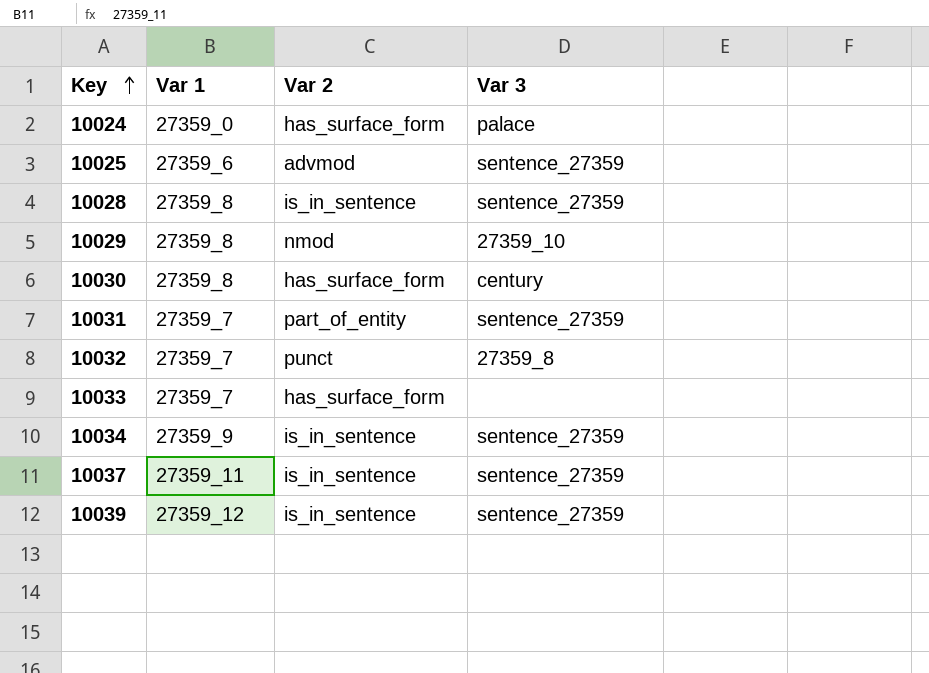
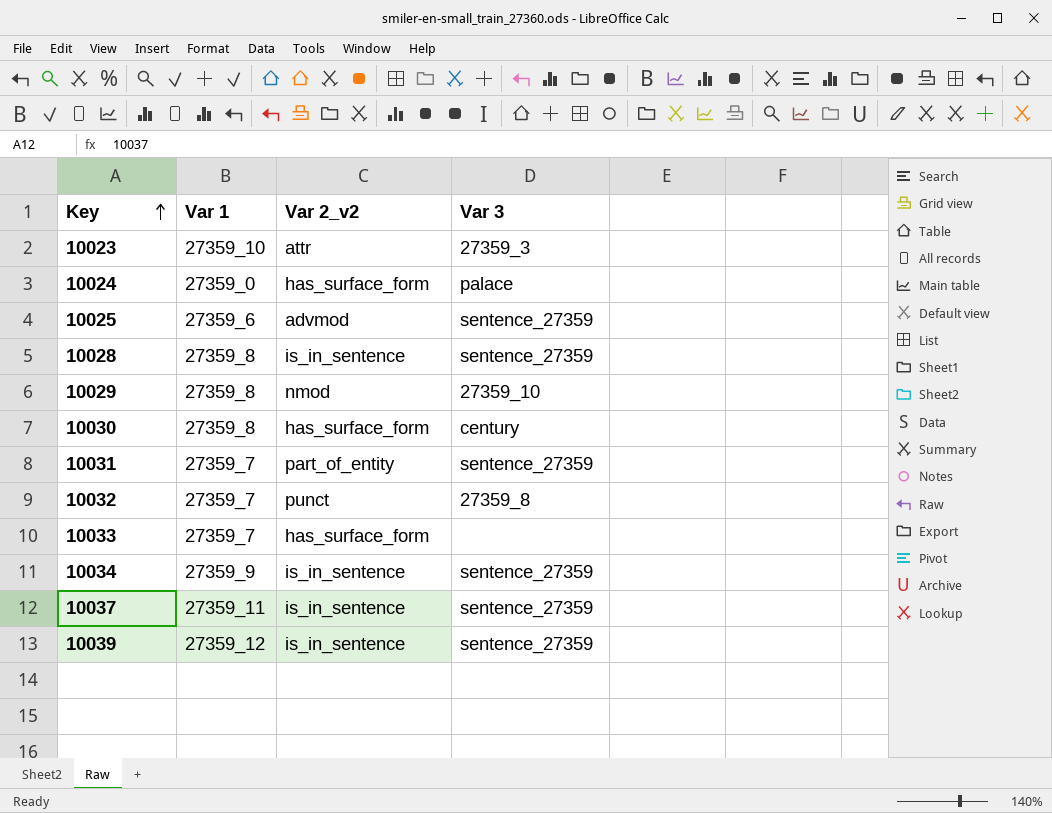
column name: Var 2 -> Var 2_v2
row 10023: none -> 27359_10 | attr | 27359_3

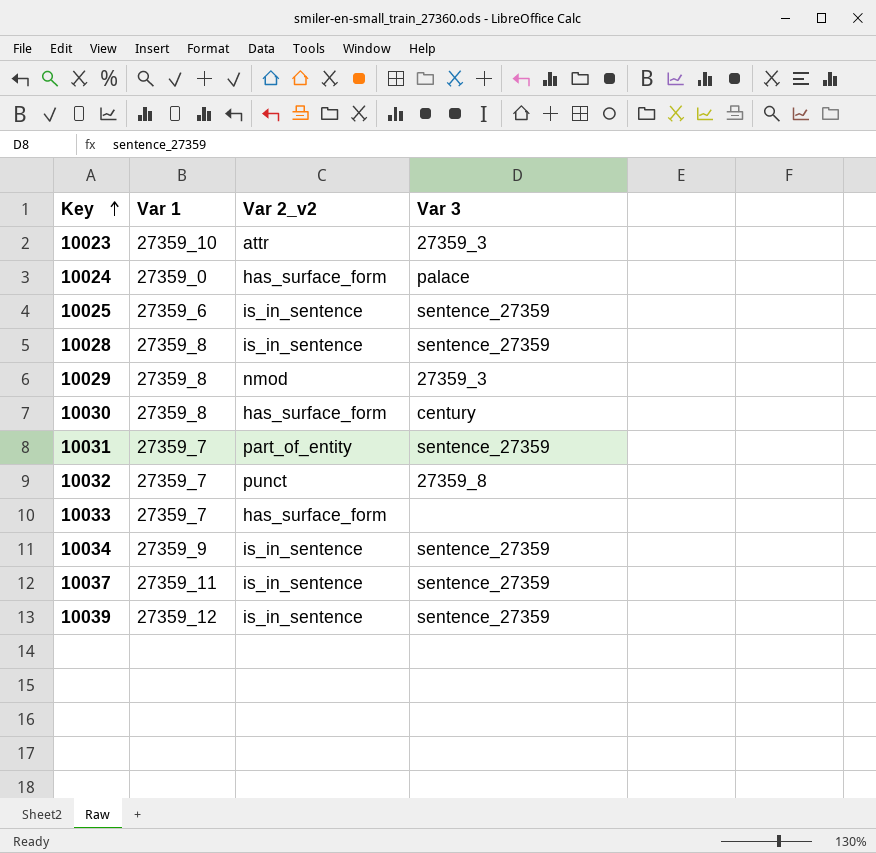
10025 | Var 2_v2: advmod -> is_in_sentence
10029 | Var 3: 27359_10 -> 27359_3

